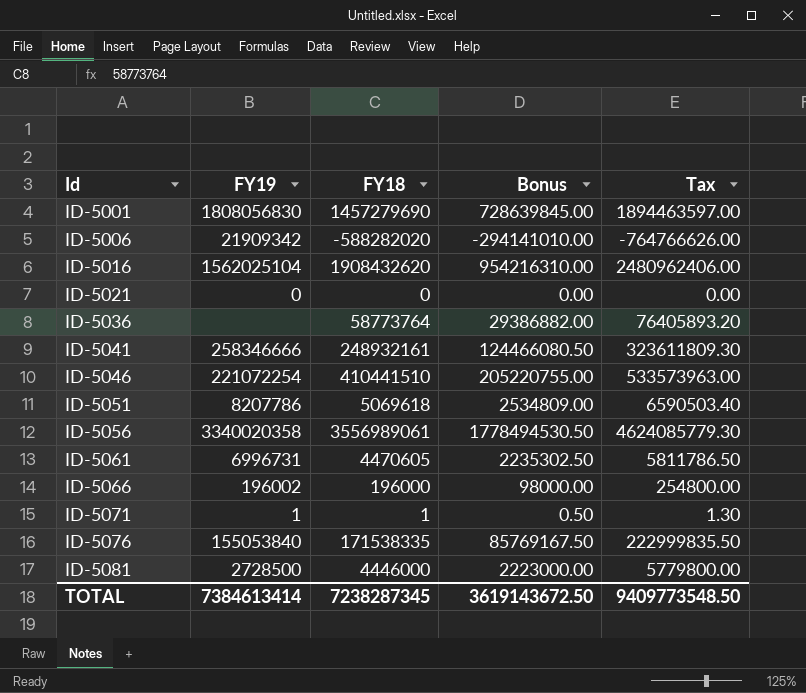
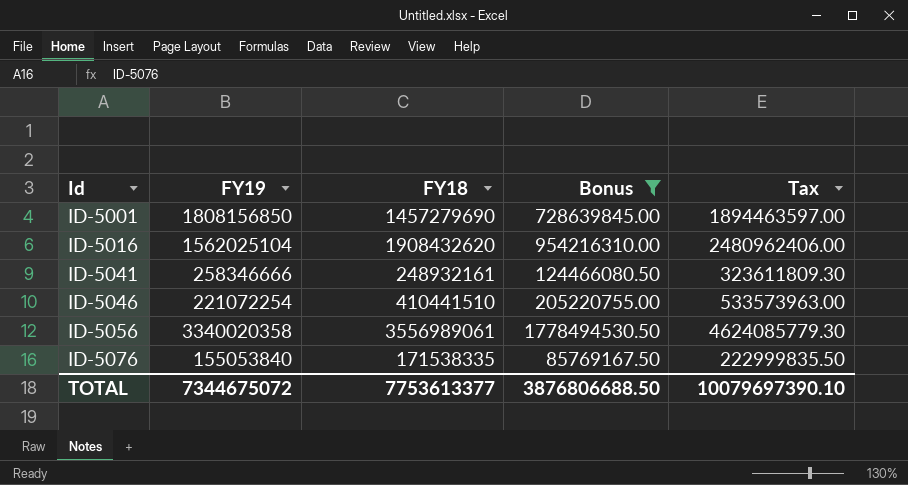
filter: none -> Bonus >= 85769167.50
ID-5001 | FY19: 1808056830 -> 1808156850
TOTAL | FY19: 7384613414 -> 7344675072
TOTAL | FY18: 7238287345 -> 7753613377
TOTAL | Bonus: 3619143672.50 -> 3876806688.50
TOTAL | Tax: 9409773548.50 -> 10079697390.10

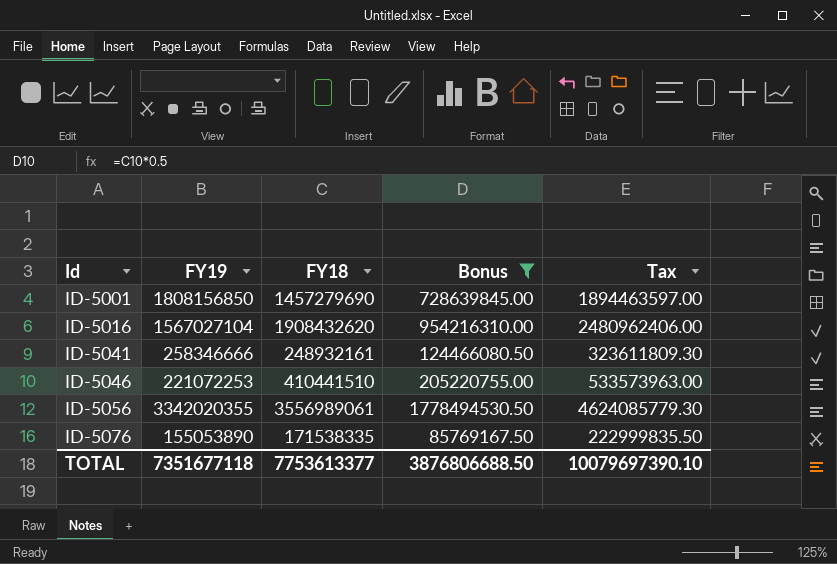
ID-5016 | FY19: 1562025104 -> 1567027104
ID-5046 | FY19: 221072254 -> 221072253
ID-5056 | FY19: 3340020358 -> 3342020355
ID-5076 | FY19: 155053840 -> 155053890
TOTAL | FY19: 7344675072 -> 7351677118

